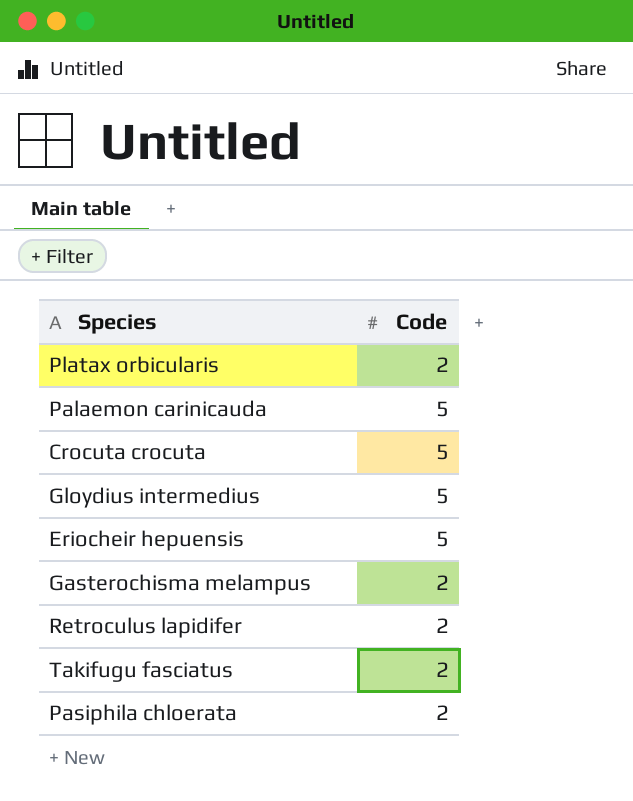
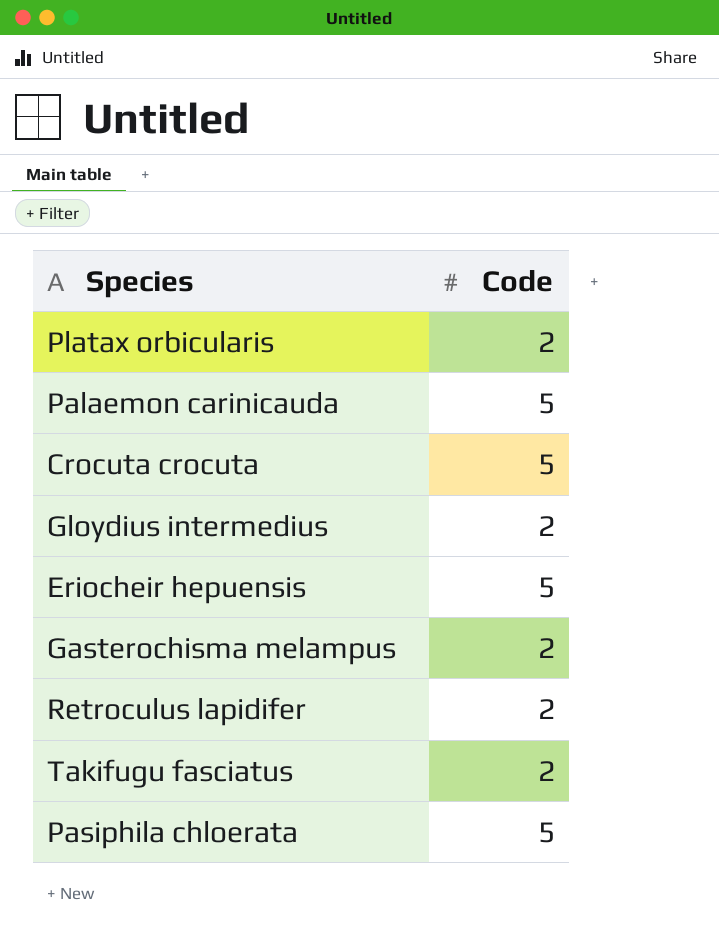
Gloydius intermedius | Code: 5 -> 2
Pasiphila chloerata | Code: 2 -> 5

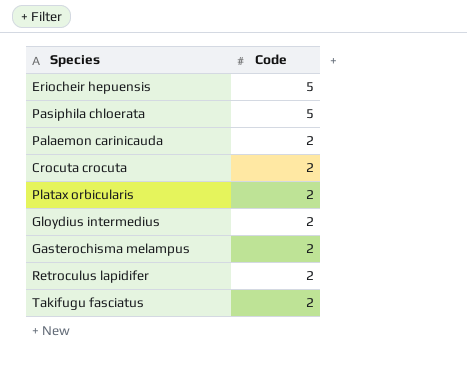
row order: none -> Code descending
Palaemon carinicauda | Code: 5 -> 2
Crocuta crocuta | Code: 5 -> 2

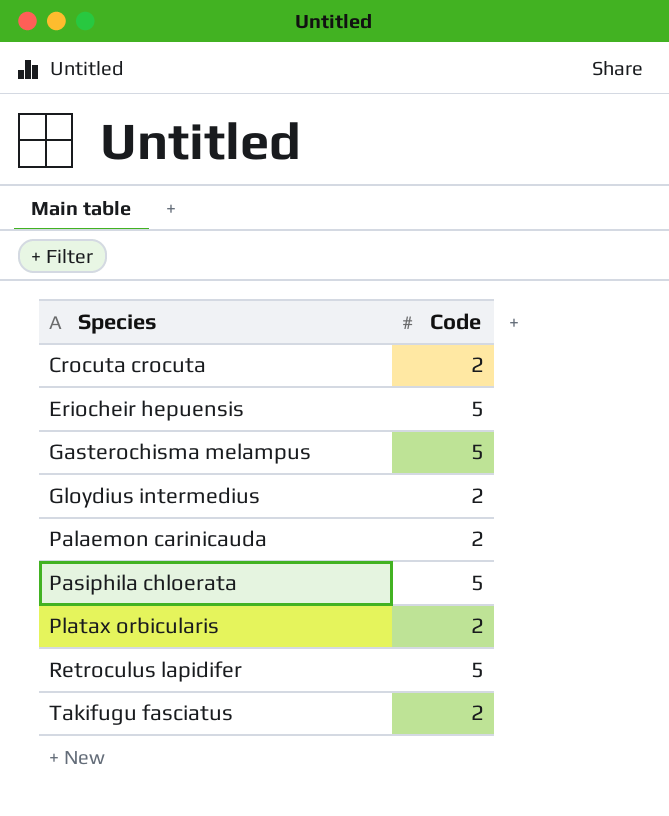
row order: Code descending -> Species ascending
Gasterochisma melampus | Code: 2 -> 5
Retroculus lapidifer | Code: 2 -> 5

